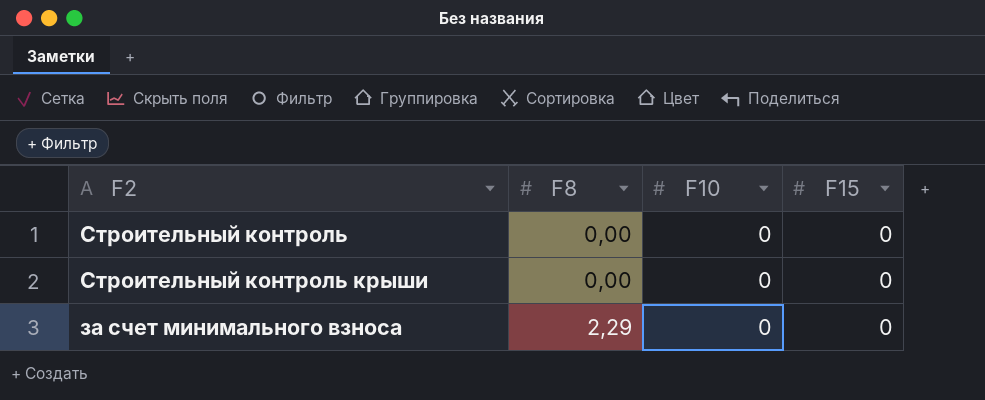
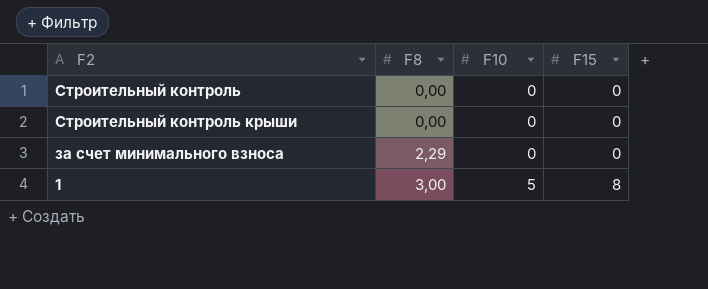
row 1: none -> 3,00 | 5 | 8

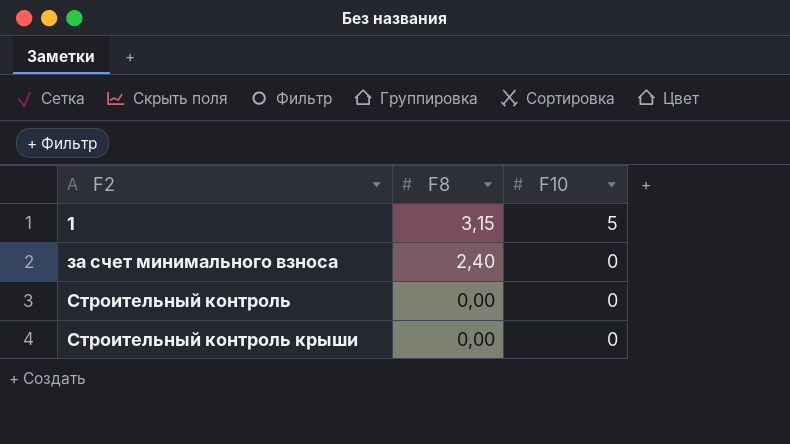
row order: F8 ascending -> F2 ascending
column F15 | position: 4 -> none
1 | F8: 3,00 -> 3,15
за счет минимального взноса | F8: 2,29 -> 2,40

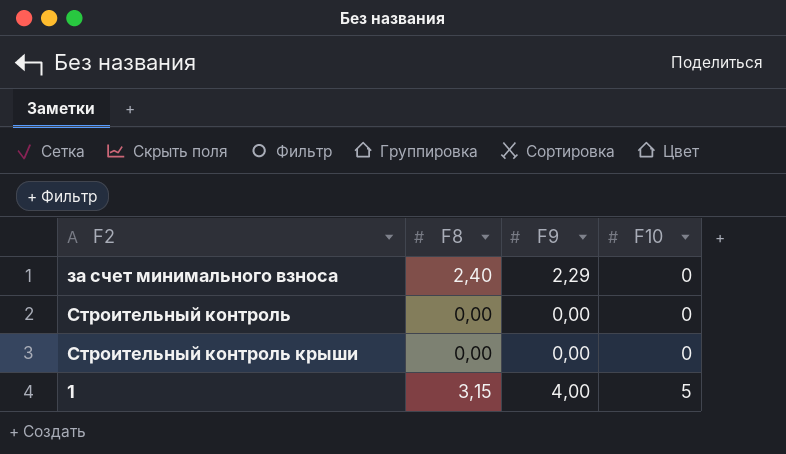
row order: F2 ascending -> F10 ascending
column F9 | position: none -> 3

